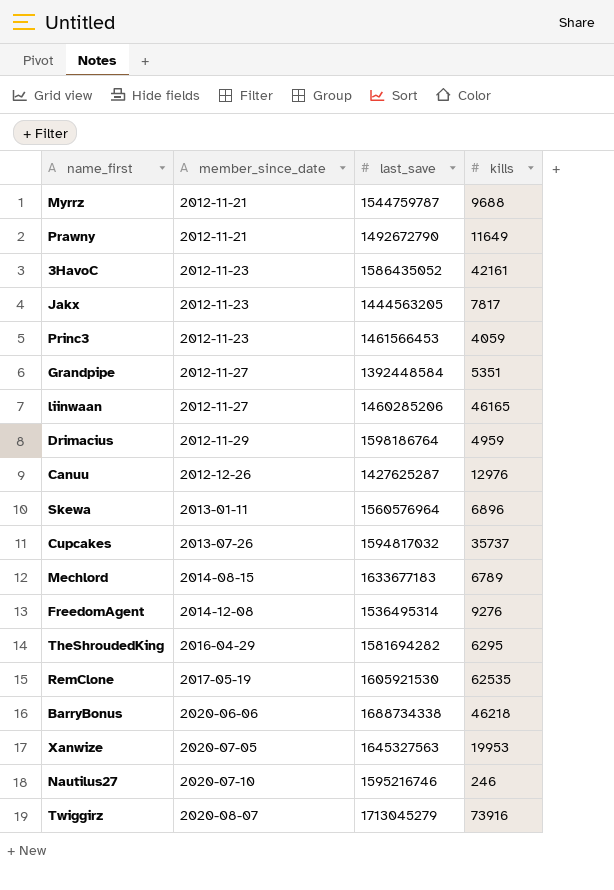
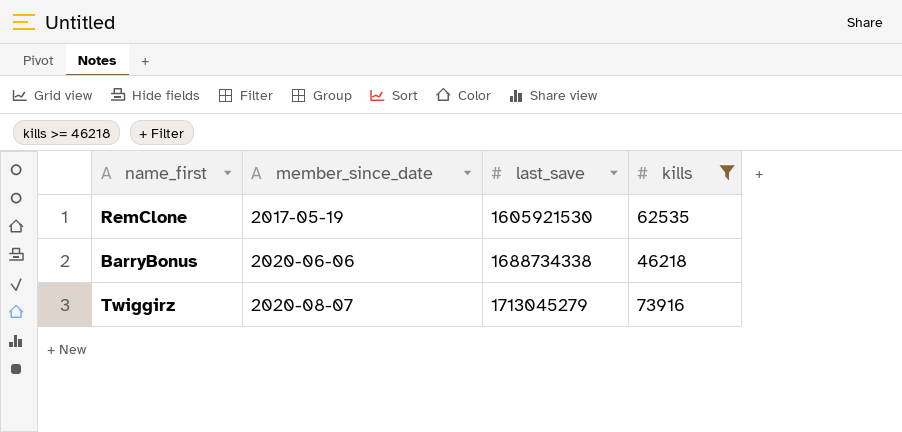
filter: none -> kills >= 46218

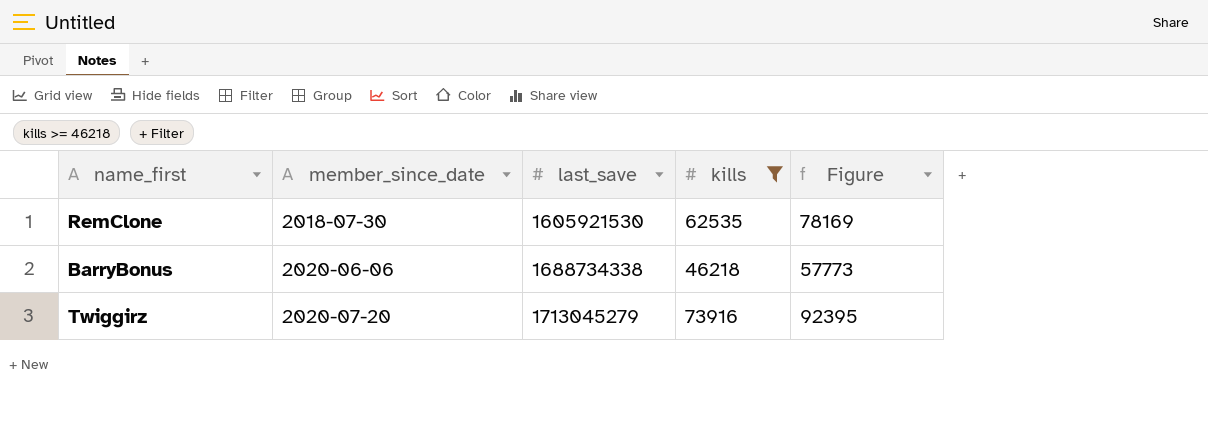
column Figure | formula: none -> [kills] * 1.25
RemClone | member_since_date: 2017-05-19 -> 2018-07-30
Twiggirz | member_since_date: 2020-08-07 -> 2020-07-20

